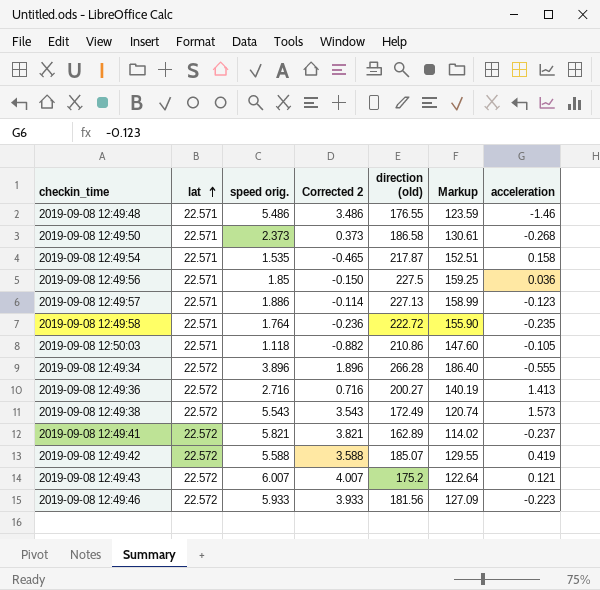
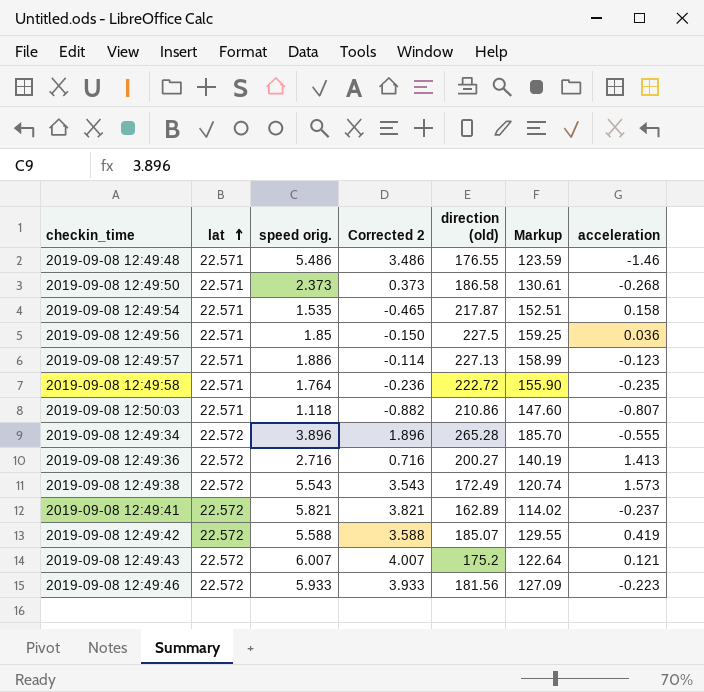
2019-09-08 12:50:03 | acceleration: -0.105 -> -0.807
2019-09-08 12:49:34 | direction (old): 266.28 -> 265.28
2019-09-08 12:49:34 | Markup: 186.40 -> 185.70

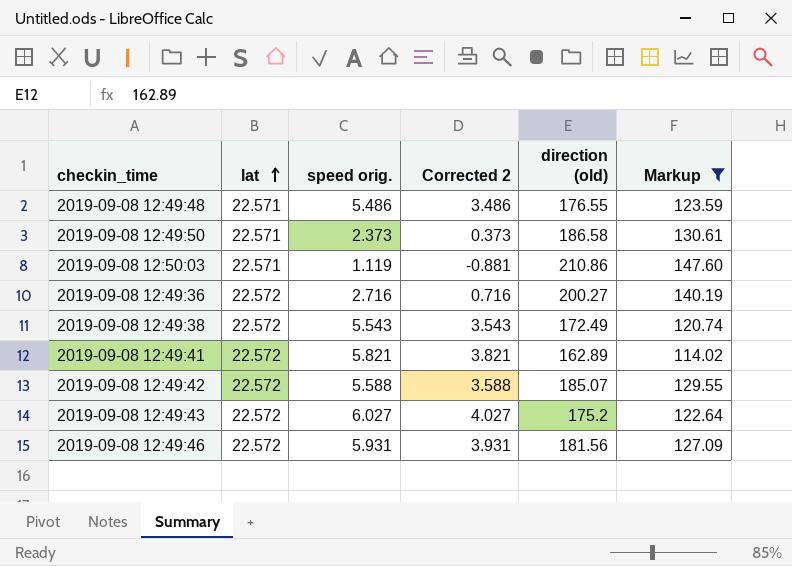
filter: none -> Markup <= 147.60
column acceleration | position: 7 -> none
2019-09-08 12:50:03 | speed orig.: 1.118 -> 1.119
2019-09-08 12:50:03 | Corrected 2: -0.882 -> -0.881
2019-09-08 12:49:43 | speed orig.: 6.007 -> 6.027
2019-09-08 12:49:43 | Corrected 2: 4.007 -> 4.027
2019-09-08 12:49:46 | speed orig.: 5.933 -> 5.931
2019-09-08 12:49:46 | Corrected 2: 3.933 -> 3.931

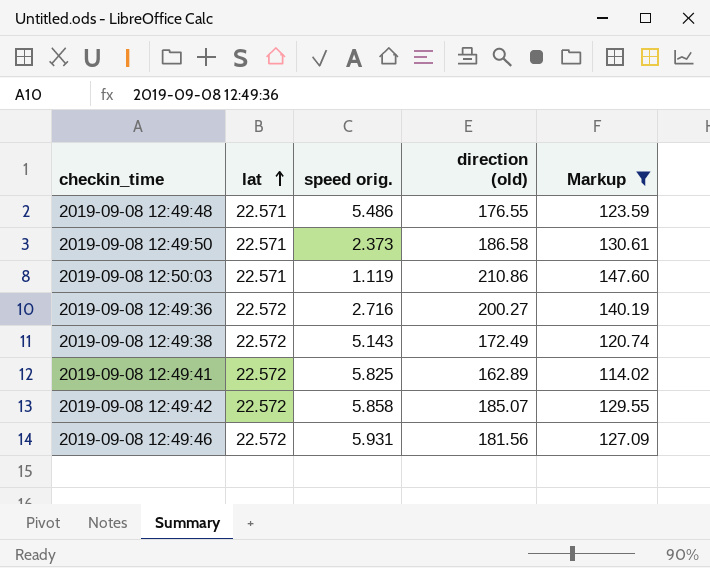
column Corrected 2 | formula: [speed orig.] - 2 -> none
row 2019-09-08 12:49:43: 22.572 | 6.027 | 4.027 | 175.2 | 122.64 -> none
2019-09-08 12:49:38 | speed orig.: 5.543 -> 5.143
2019-09-08 12:49:41 | speed orig.: 5.821 -> 5.825
2019-09-08 12:49:42 | speed orig.: 5.588 -> 5.858

